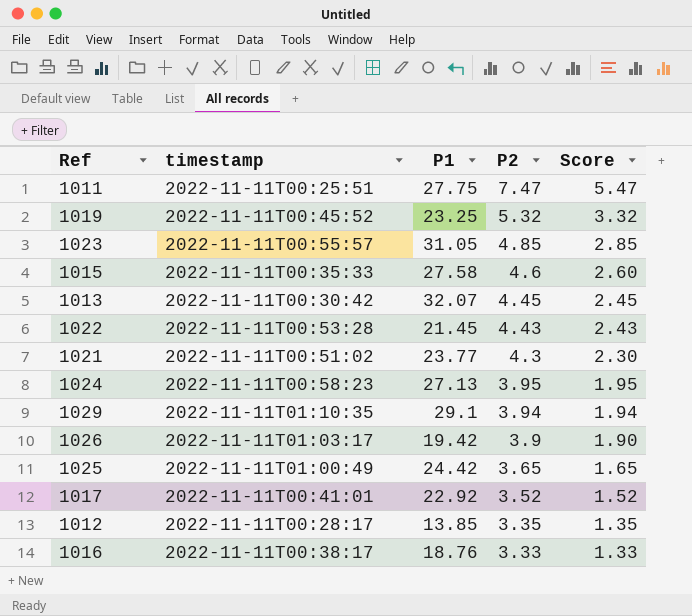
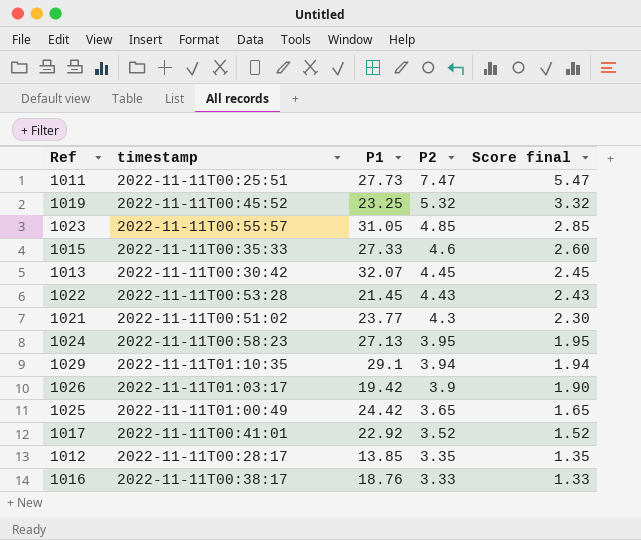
column name: Score -> Score final
1011 | P1: 27.75 -> 27.73
1015 | P1: 27.58 -> 27.33

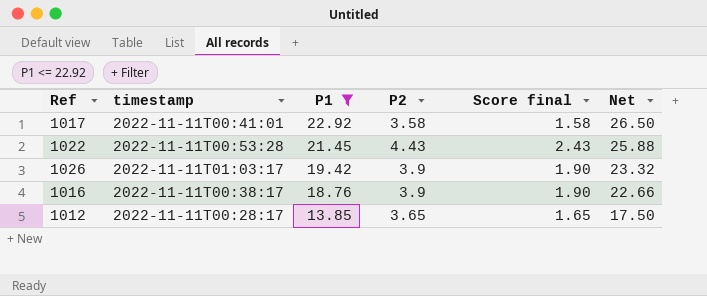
filter: none -> P1 <= 22.92
row order: P2 descending -> P1 descending
column Net | formula: none -> [P1] + [P2]
1017 | P2: 3.52 -> 3.58
1017 | Score final: 1.52 -> 1.58
1016 | P2: 3.33 -> 3.9
1016 | Score final: 1.33 -> 1.90
1012 | P2: 3.35 -> 3.65
1012 | Score final: 1.35 -> 1.65

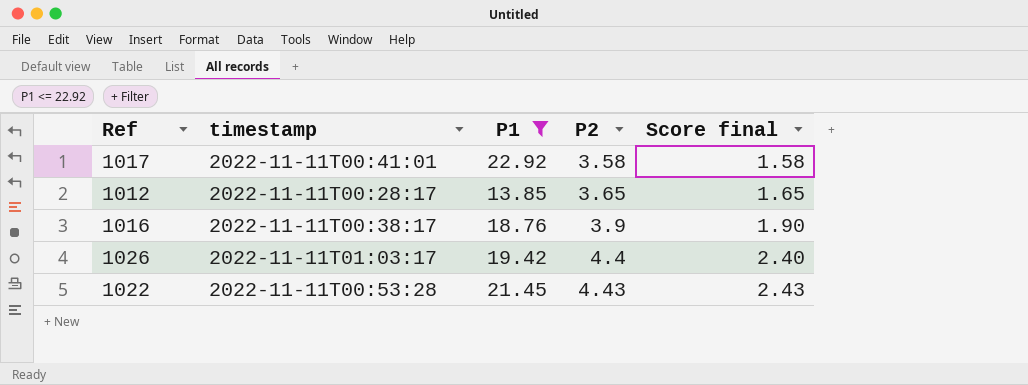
row order: P1 descending -> P2 ascending
column Net | formula: [P1] + [P2] -> none
1026 | P2: 3.9 -> 4.4
1026 | Score final: 1.90 -> 2.40

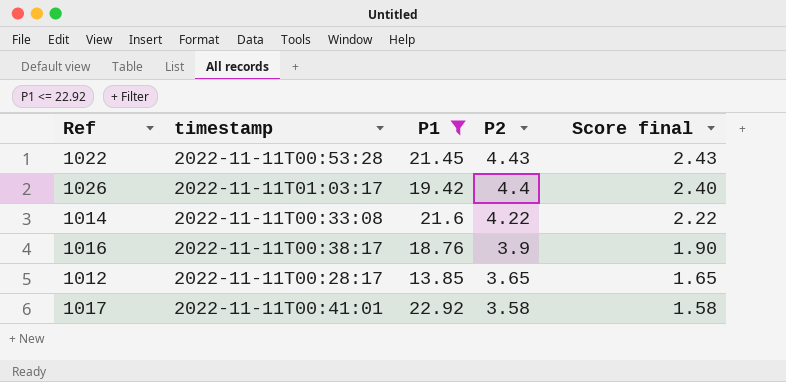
row order: P2 ascending -> P2 descending
row 1014: none -> 2022-11-11T00:33:08 | 21.6 | 4.22 | 2.22

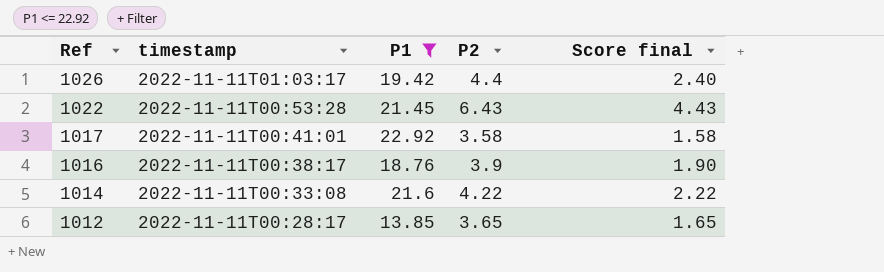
row order: P2 descending -> Ref descending
1022 | P2: 4.43 -> 6.43
1022 | Score final: 2.43 -> 4.43

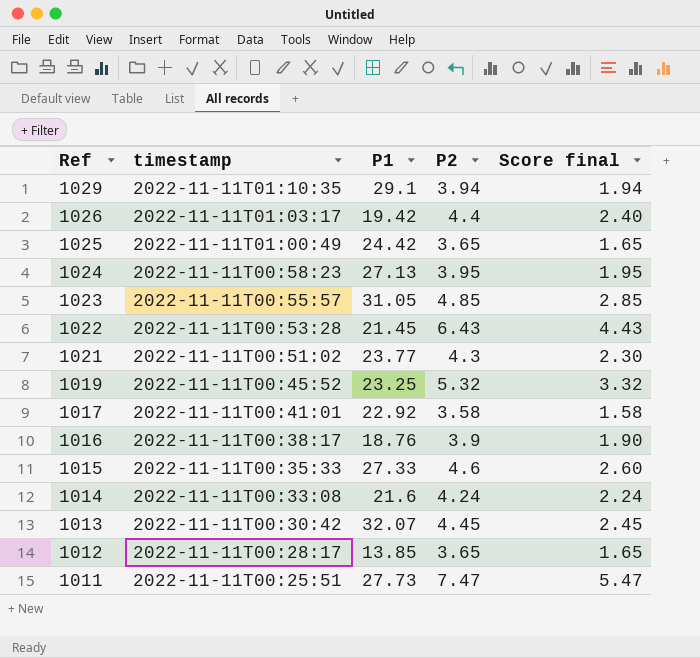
filter: P1 <= 22.92 -> none
1014 | P2: 4.22 -> 4.24
1014 | Score final: 2.22 -> 2.24

